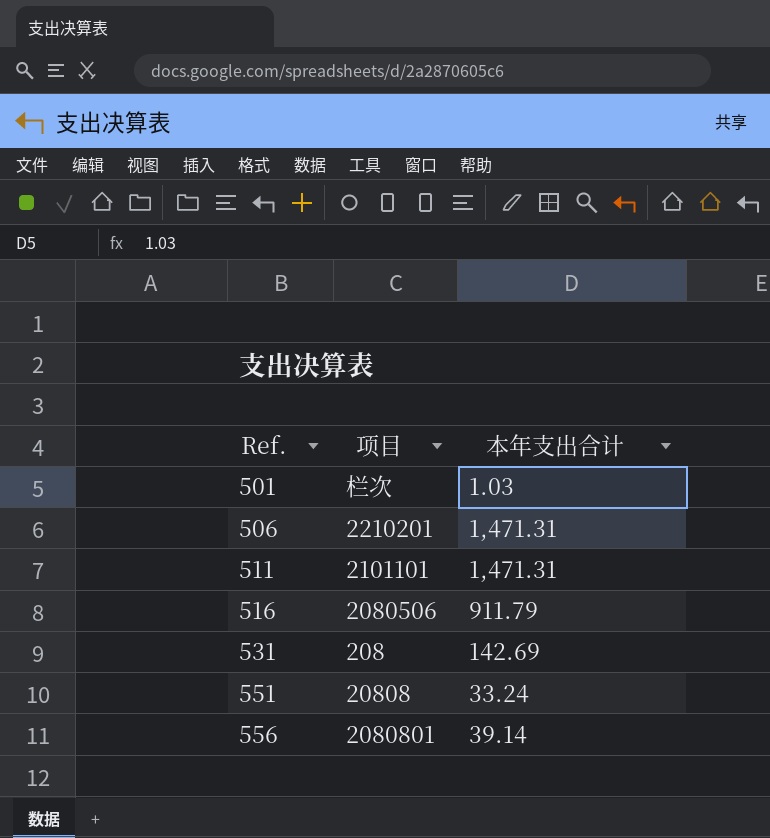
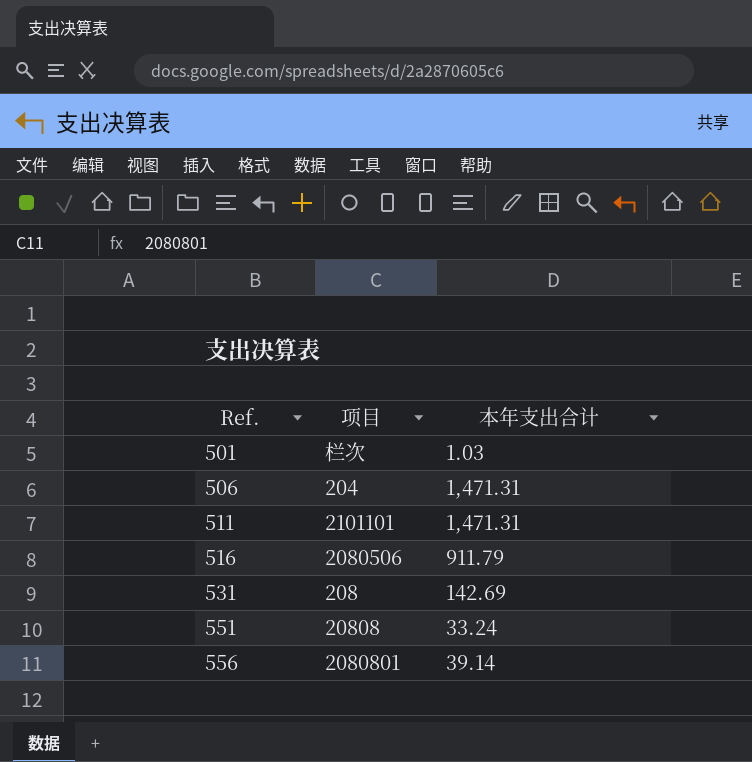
506 | 项目: 2210201 -> 204

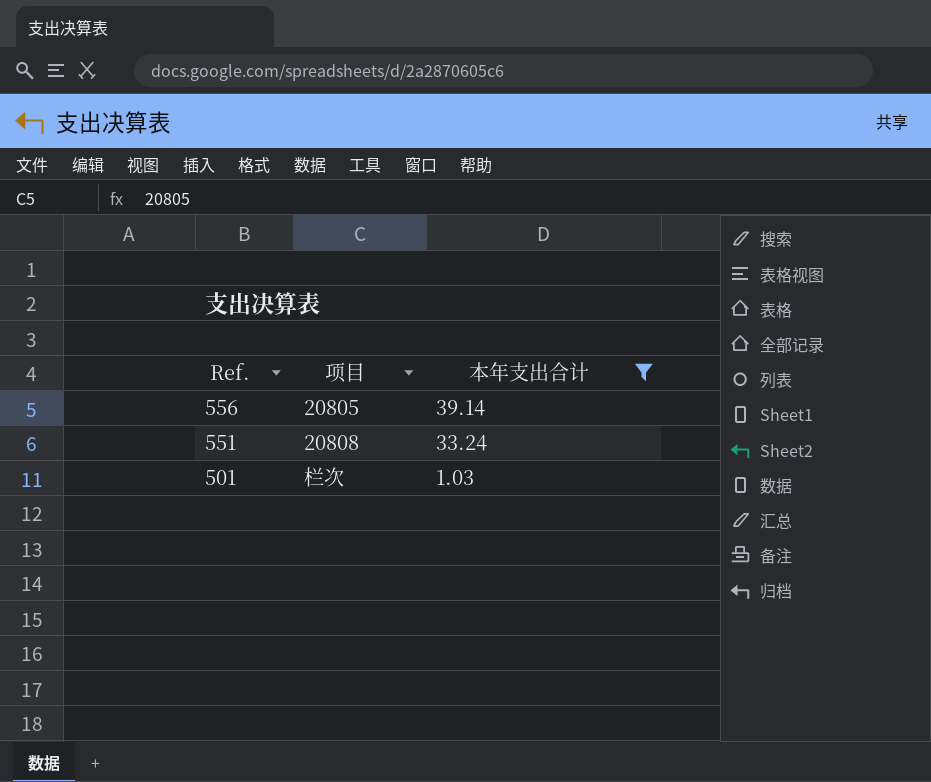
filter: none -> 本年支出合计 <= 39.14
row order: Ref. ascending -> Ref. descending
556 | 项目: 2080801 -> 20805

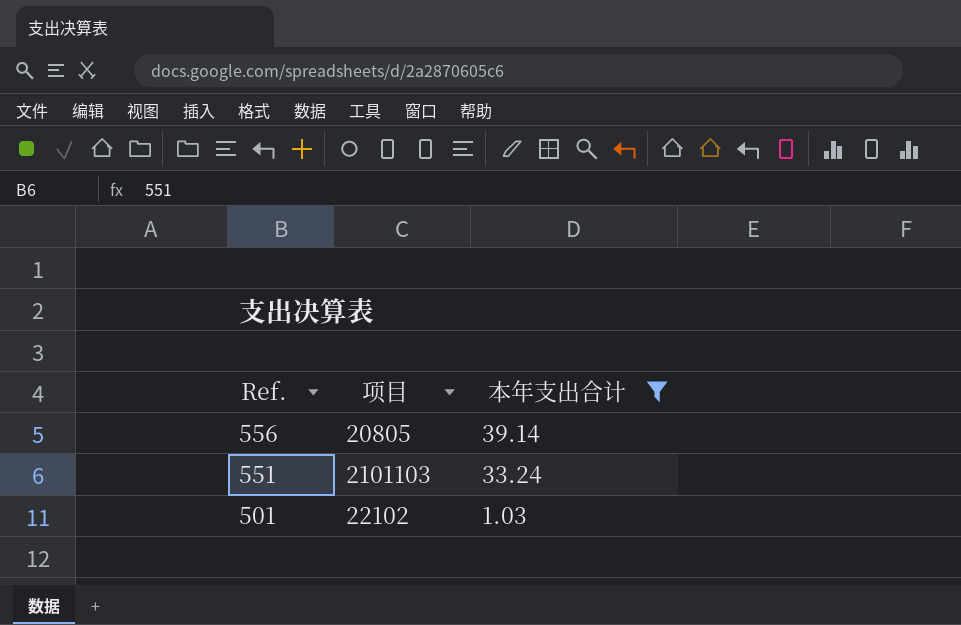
551 | 项目: 20808 -> 2101103
501 | 项目: 栏次 -> 22102

